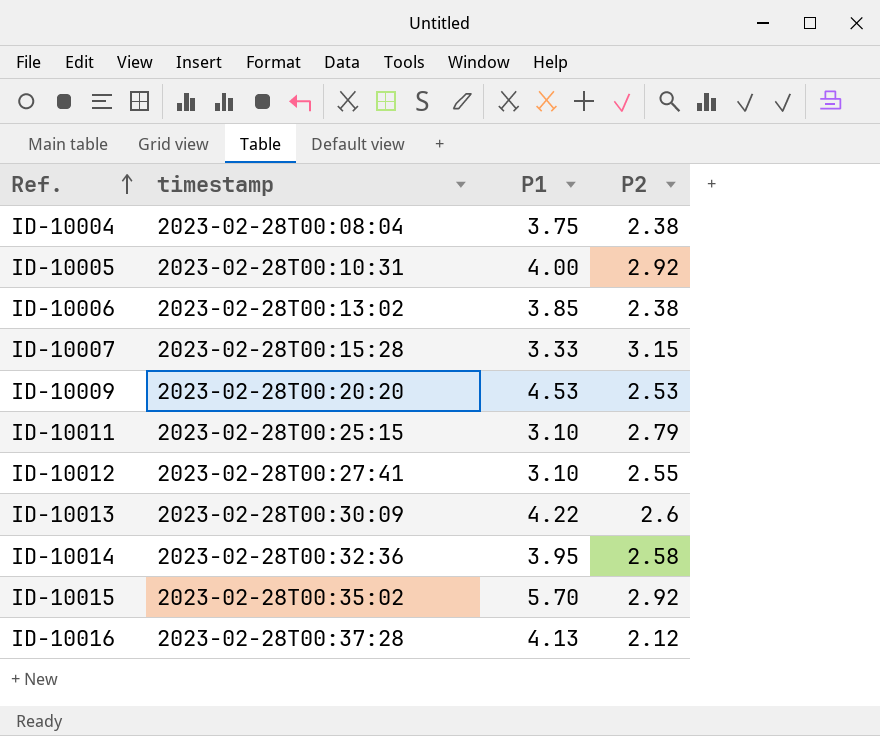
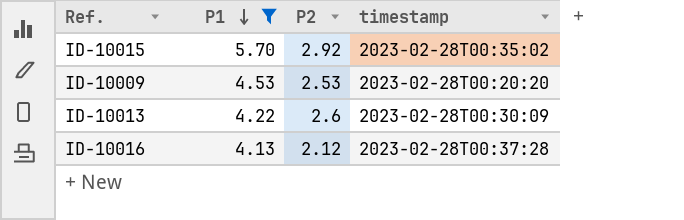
filter: none -> P1 >= 4.13
row order: Ref. ascending -> P1 descending
column timestamp | position: 2 -> 4

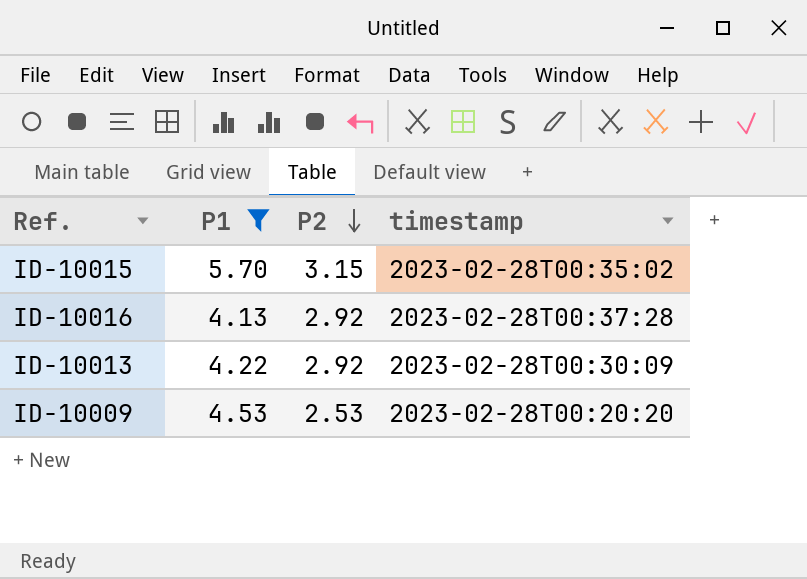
row order: P1 descending -> P2 descending
ID-10015 | P2: 2.92 -> 3.15
ID-10016 | P2: 2.12 -> 2.92
ID-10013 | P2: 2.6 -> 2.92

